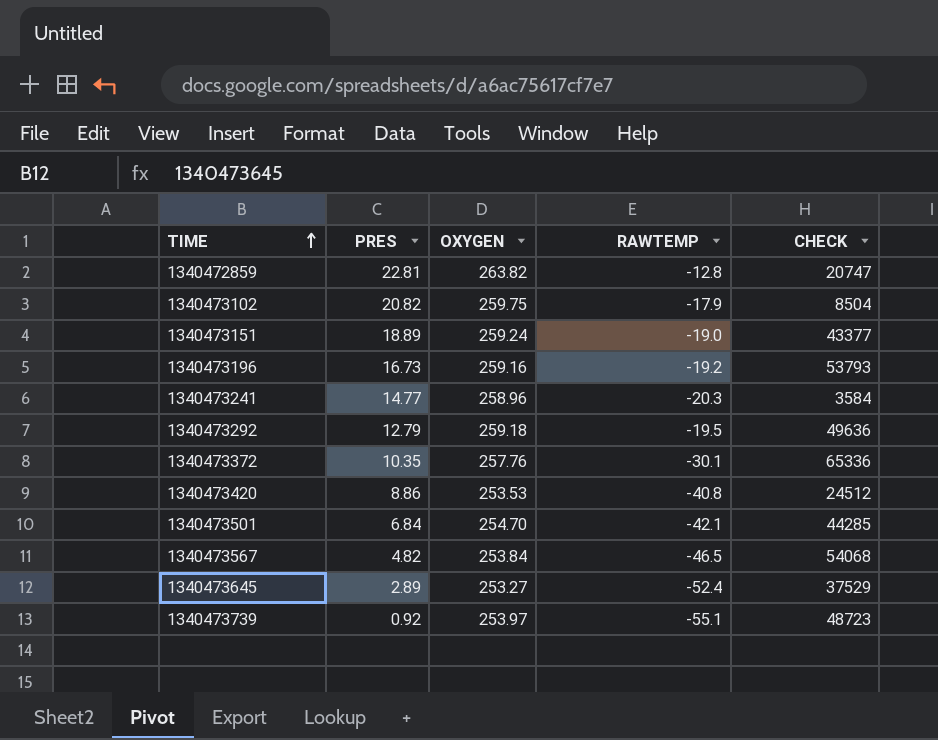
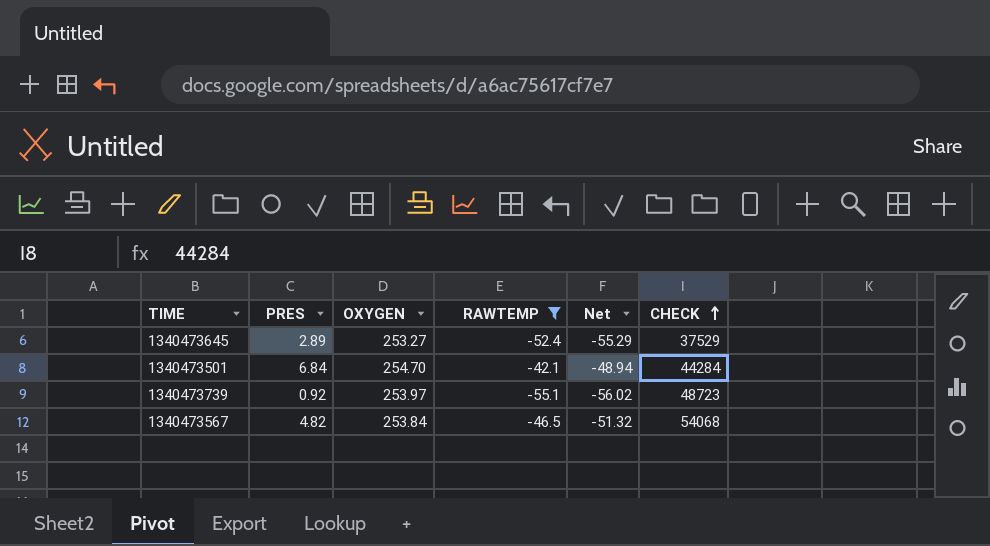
filter: none -> RAWTEMP <= -42.1
row order: TIME ascending -> CHECK ascending
column Net | formula: none -> [RAWTEMP] - [PRES]
1340473501 | CHECK: 44285 -> 44284

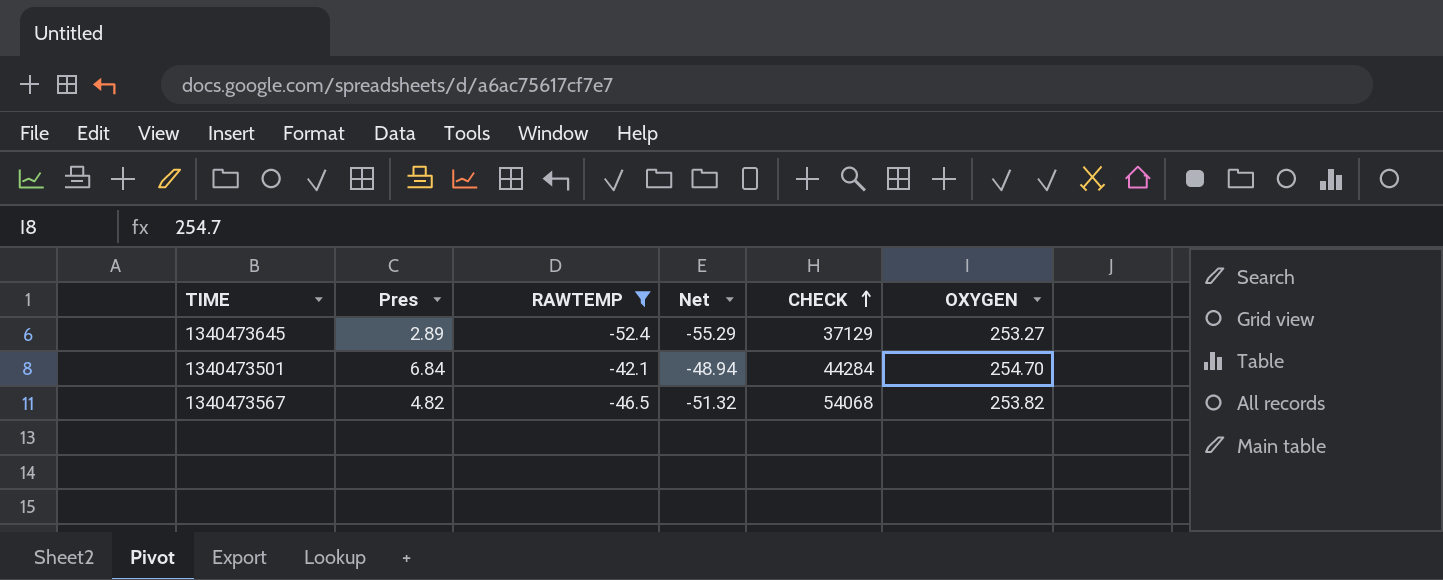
column name: PRES -> Pres
column OXYGEN | position: 3 -> 6
row 1340473739: 0.92 | 253.97 | -55.1 | -56.02 | 48723 -> none
1340473645 | CHECK: 37529 -> 37129
1340473567 | OXYGEN: 253.84 -> 253.82

